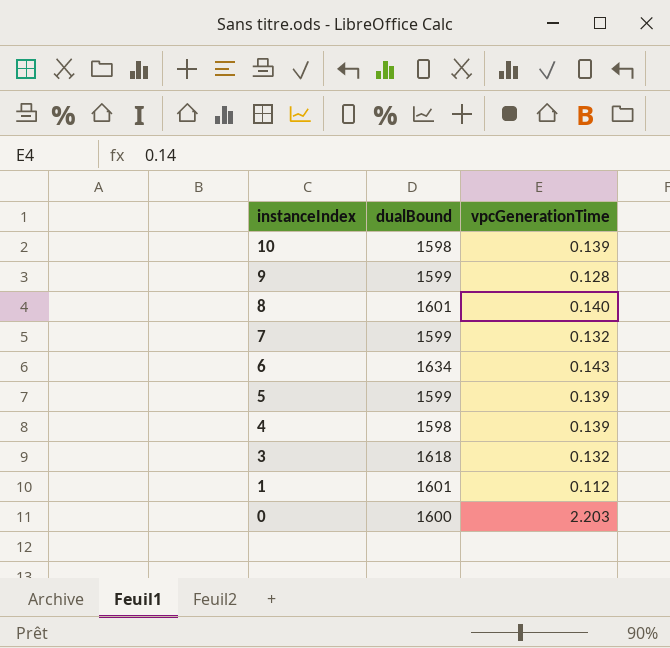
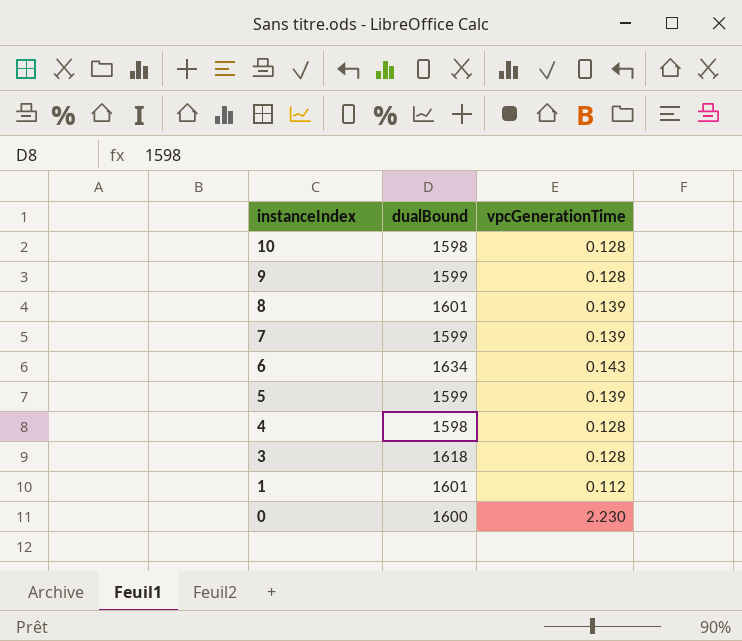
10 | vpcGenerationTime: 0.139 -> 0.128
8 | vpcGenerationTime: 0.140 -> 0.139
7 | vpcGenerationTime: 0.132 -> 0.139
4 | vpcGenerationTime: 0.139 -> 0.128
3 | vpcGenerationTime: 0.132 -> 0.128
0 | vpcGenerationTime: 2.203 -> 2.230

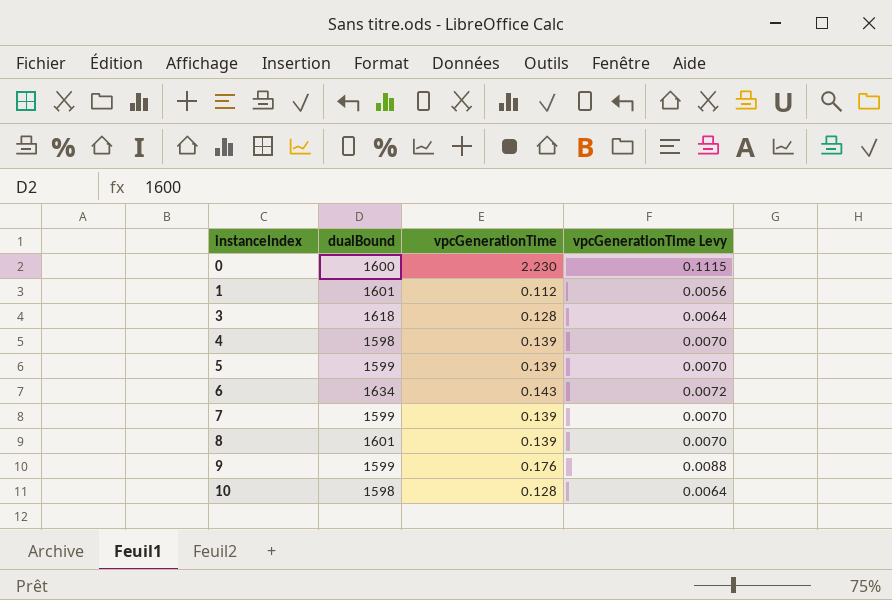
row order: instanceIndex descending -> instanceIndex ascending
column vpcGenerationTime Levy | formula: none -> [vpcGenerationTime] * 0.05
4 | vpcGenerationTime: 0.128 -> 0.139
9 | vpcGenerationTime: 0.128 -> 0.176

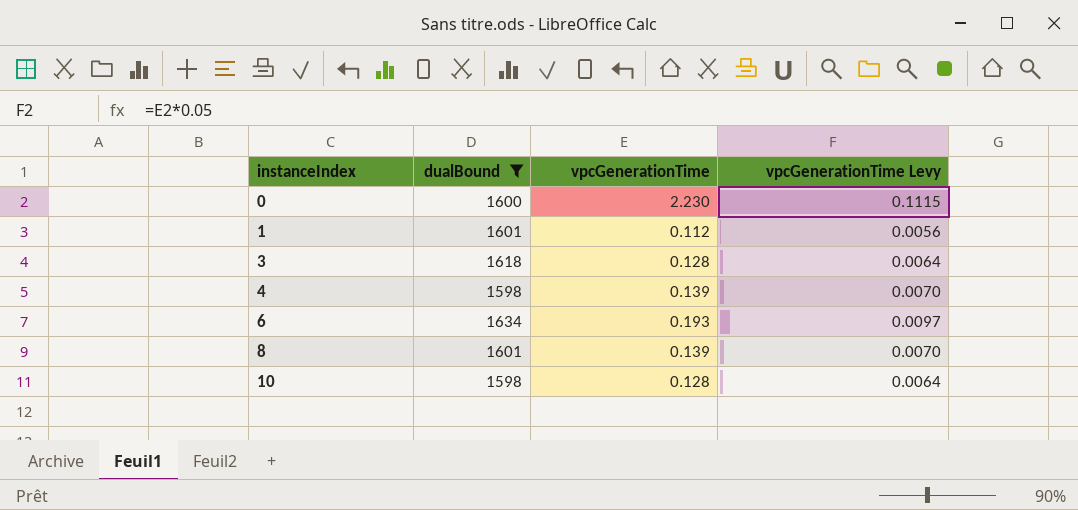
filter: none -> dualBound != 1599
6 | vpcGenerationTime: 0.143 -> 0.193
6 | vpcGenerationTime Levy: 0.0072 -> 0.0097

